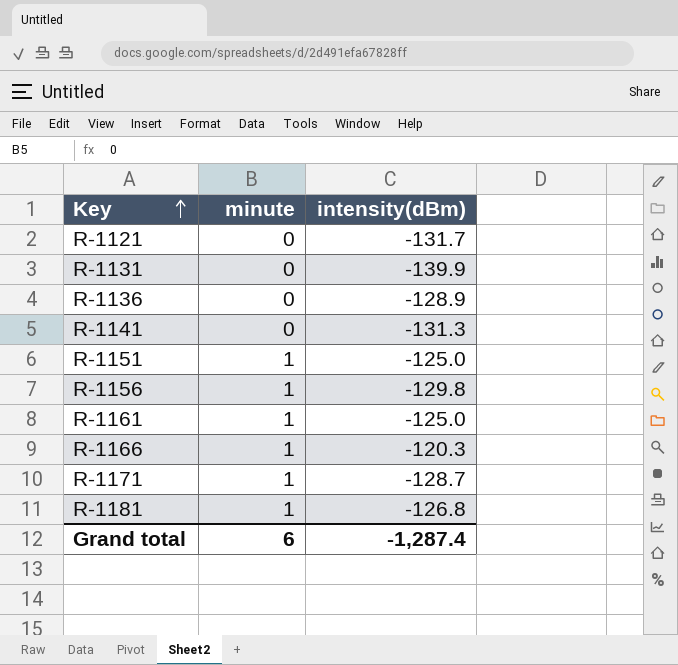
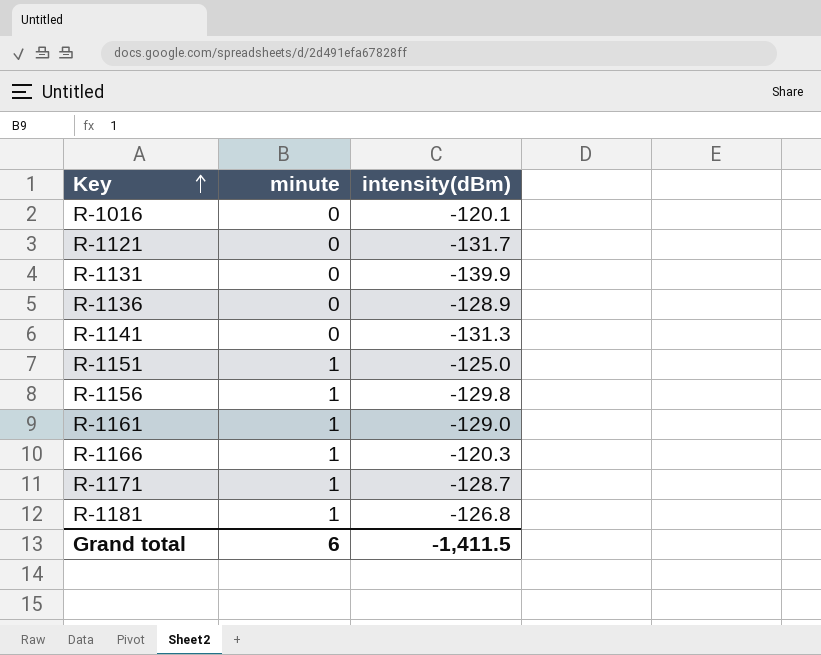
row R-1016: none -> 0 | -120.1
R-1161 | intensity(dBm): -125.0 -> -129.0
Grand total | intensity(dBm): -1,287.4 -> -1,411.5

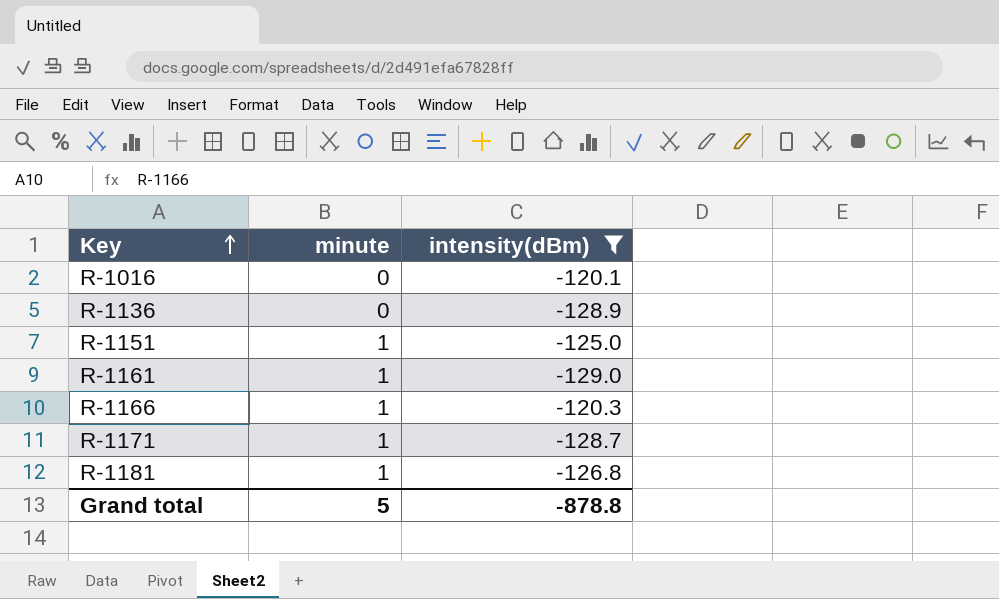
filter: none -> intensity(dBm) >= -129.0
Grand total | minute: 6 -> 5
Grand total | intensity(dBm): -1,411.5 -> -878.8

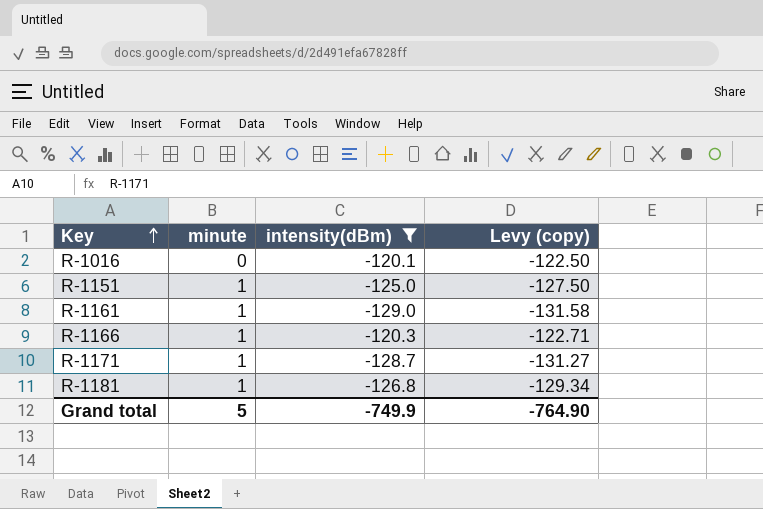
column Levy (copy) | formula: none -> [intensity(dBm)] * 1.02
row R-1136: 0 | -128.9 -> none
Grand total | intensity(dBm): -878.8 -> -749.9

